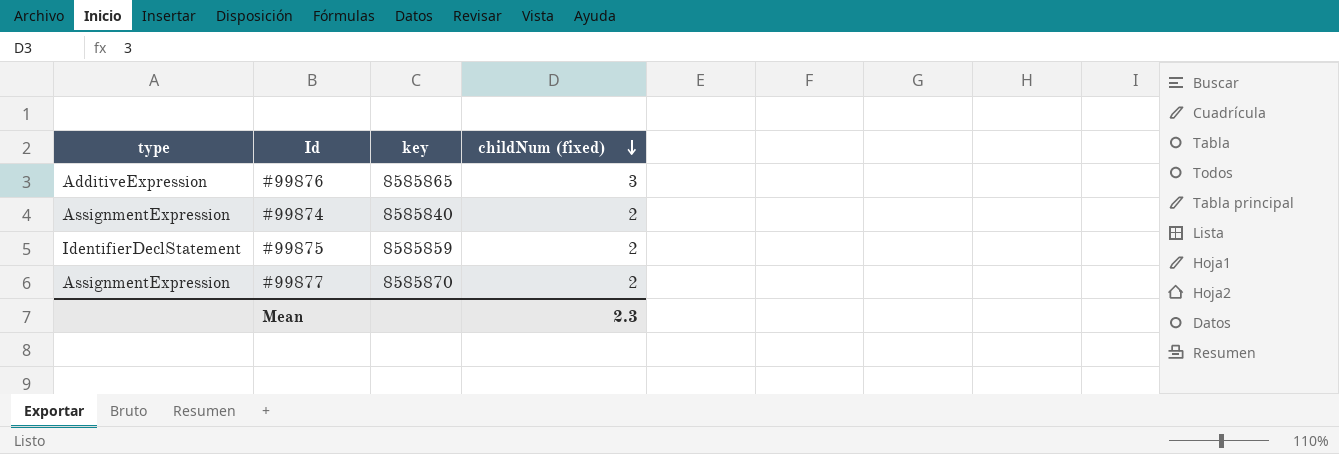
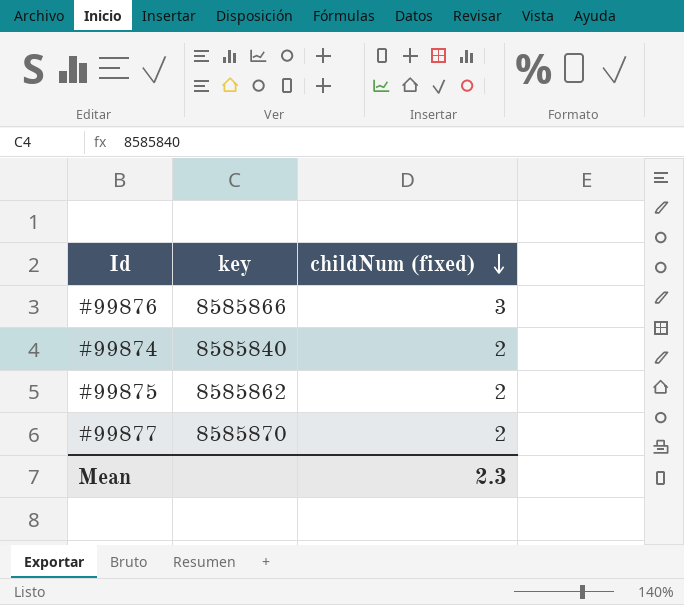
column type | position: 1 -> none
#99876 | key: 8585865 -> 8585866
#99875 | key: 8585859 -> 8585862

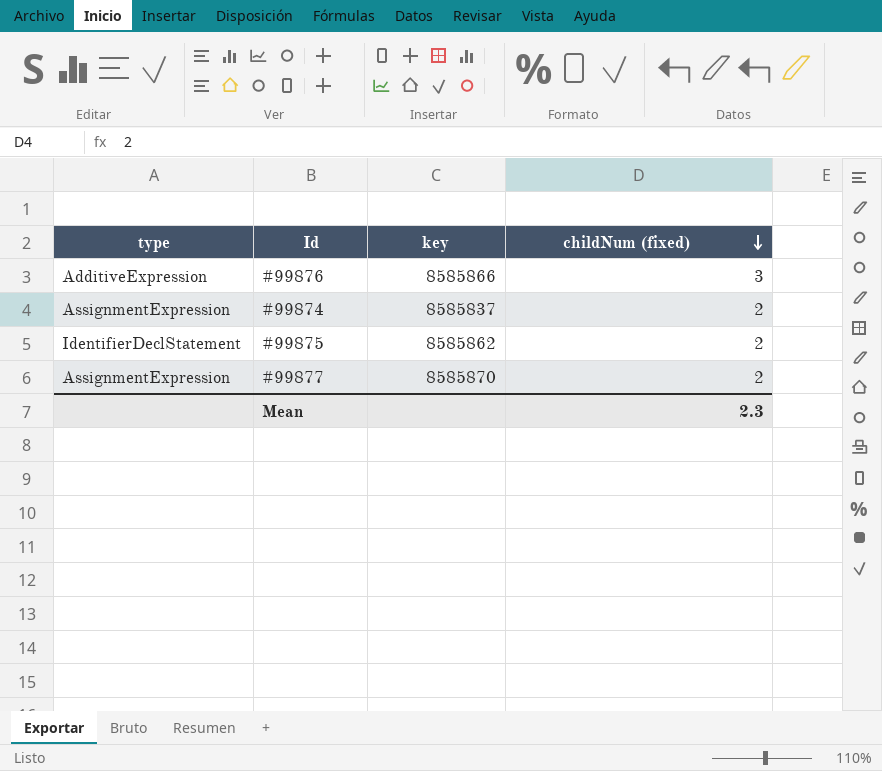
column type | position: none -> 1
#99874 | key: 8585840 -> 8585837

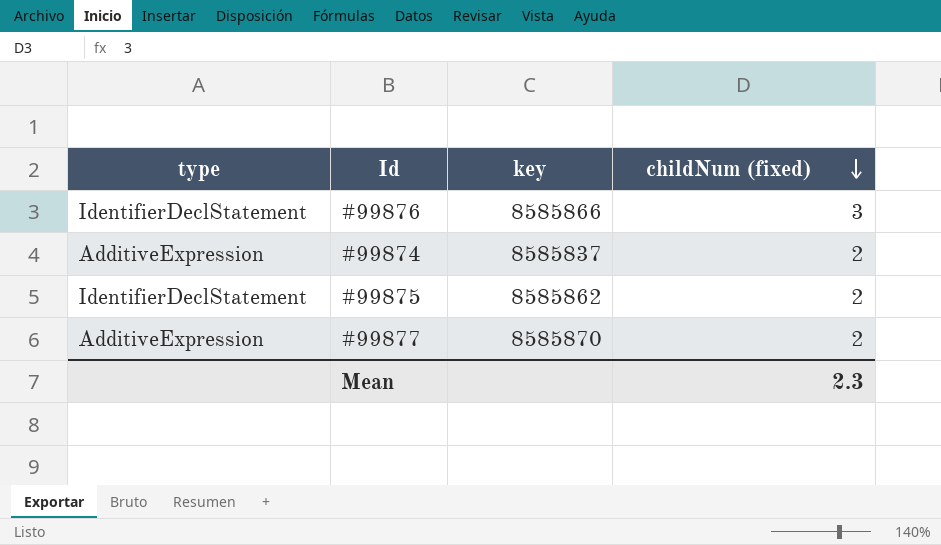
#99876 | type: AdditiveExpression -> IdentifierDeclStatement
#99874 | type: AssignmentExpression -> AdditiveExpression
#99877 | type: AssignmentExpression -> AdditiveExpression

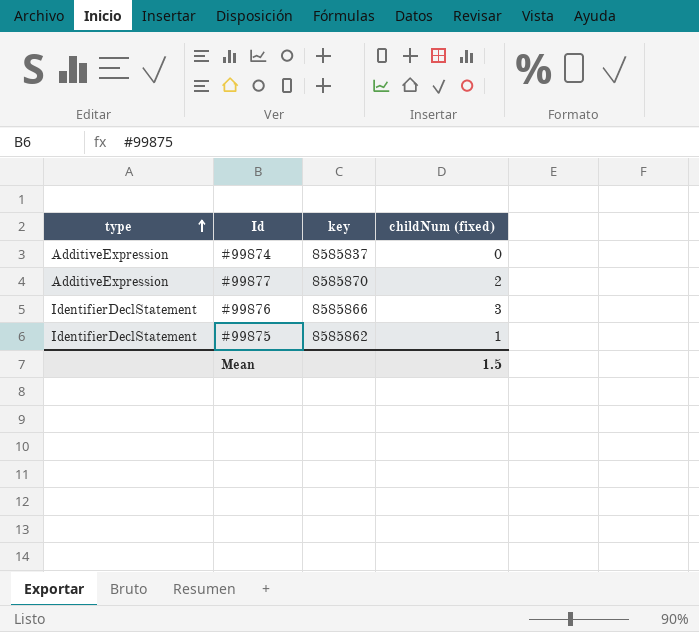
row order: childNum (fixed) descending -> type ascending
#99874 | childNum (fixed): 2 -> 0
#99875 | childNum (fixed): 2 -> 1
Mean | childNum (fixed): 2.3 -> 1.5

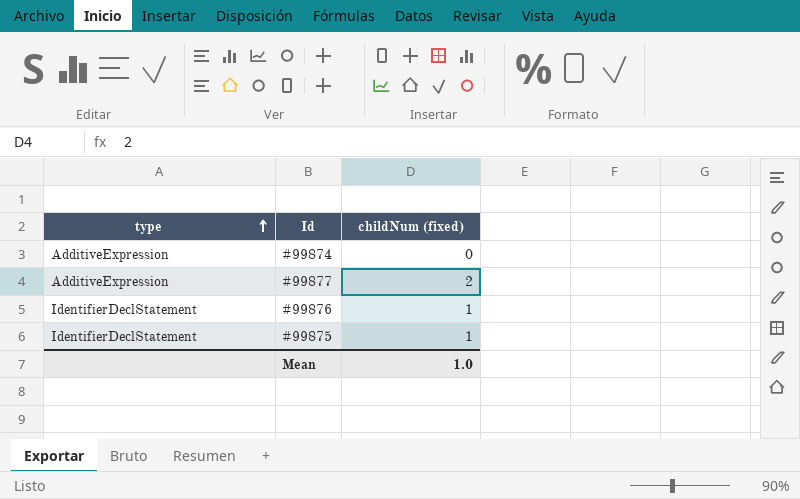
column key | position: 3 -> none
#99876 | childNum (fixed): 3 -> 1
Mean | childNum (fixed): 1.5 -> 1.0

